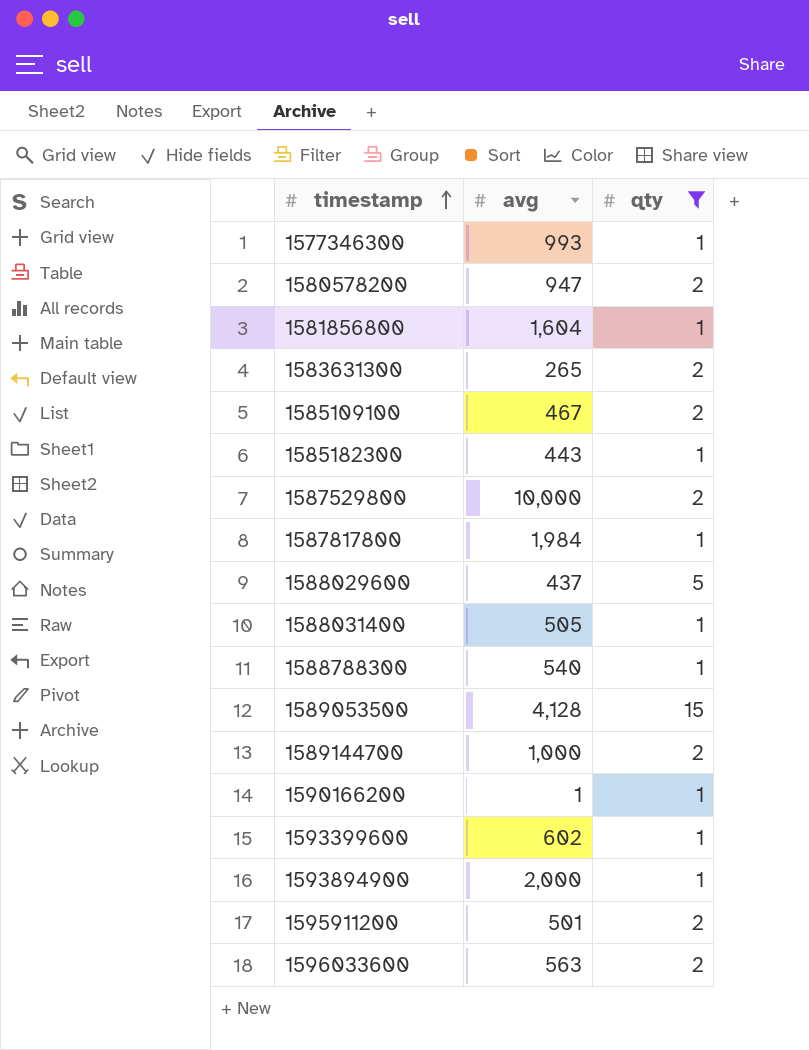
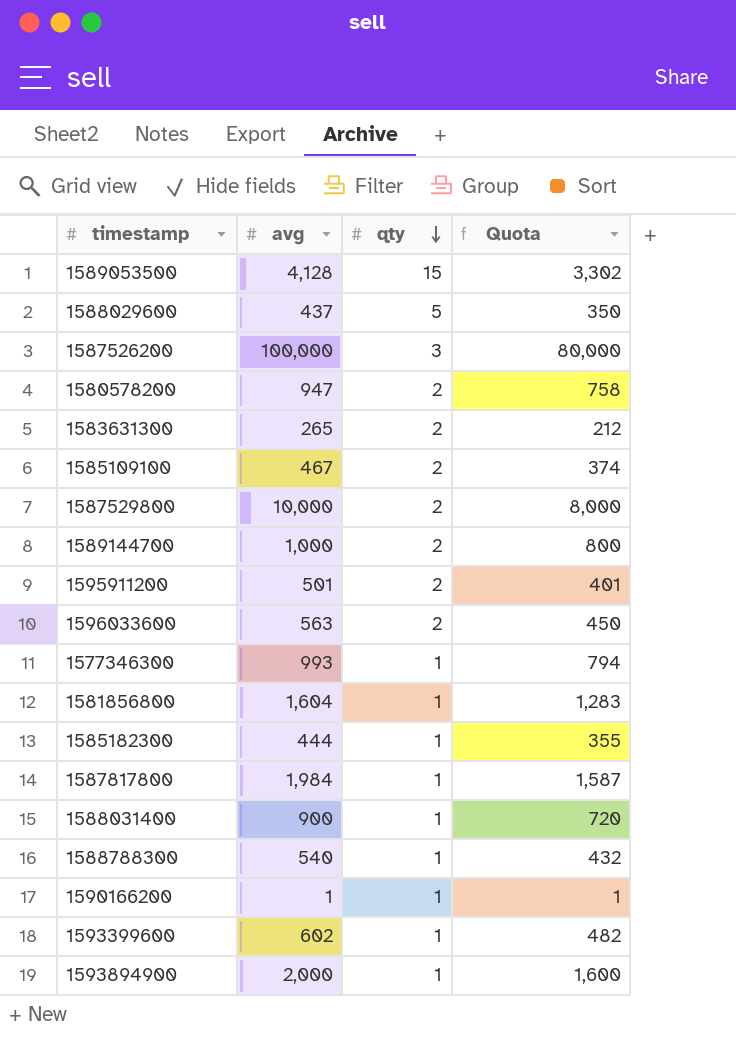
filter: qty != 3 -> none
row order: timestamp ascending -> qty descending
column Quota | formula: none -> [avg] * 0.8
1585182300 | avg: 443 -> 444
1588031400 | avg: 505 -> 900

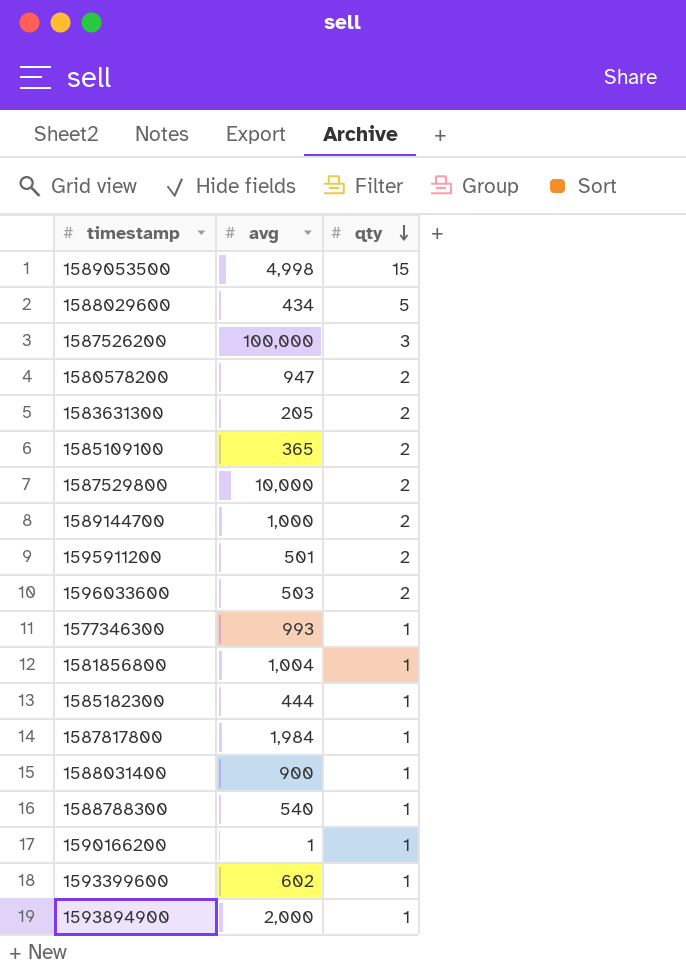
column Quota | formula: [avg] * 0.8 -> none
1589053500 | avg: 4,128 -> 4,998
1588029600 | avg: 437 -> 434
1583631300 | avg: 265 -> 205
1585109100 | avg: 467 -> 365
1596033600 | avg: 563 -> 503
1581856800 | avg: 1,604 -> 1,004

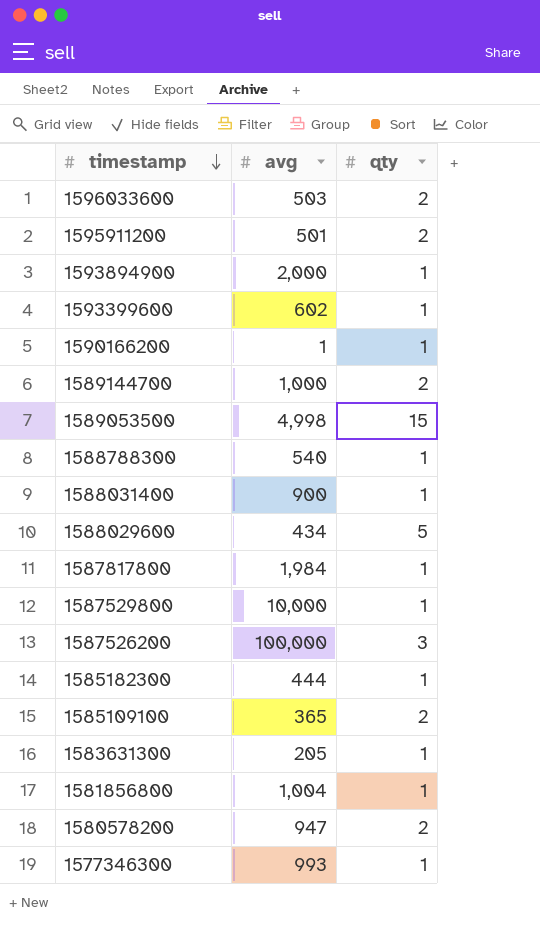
row order: qty descending -> timestamp descending
1587529800 | qty: 2 -> 1
1583631300 | qty: 2 -> 1

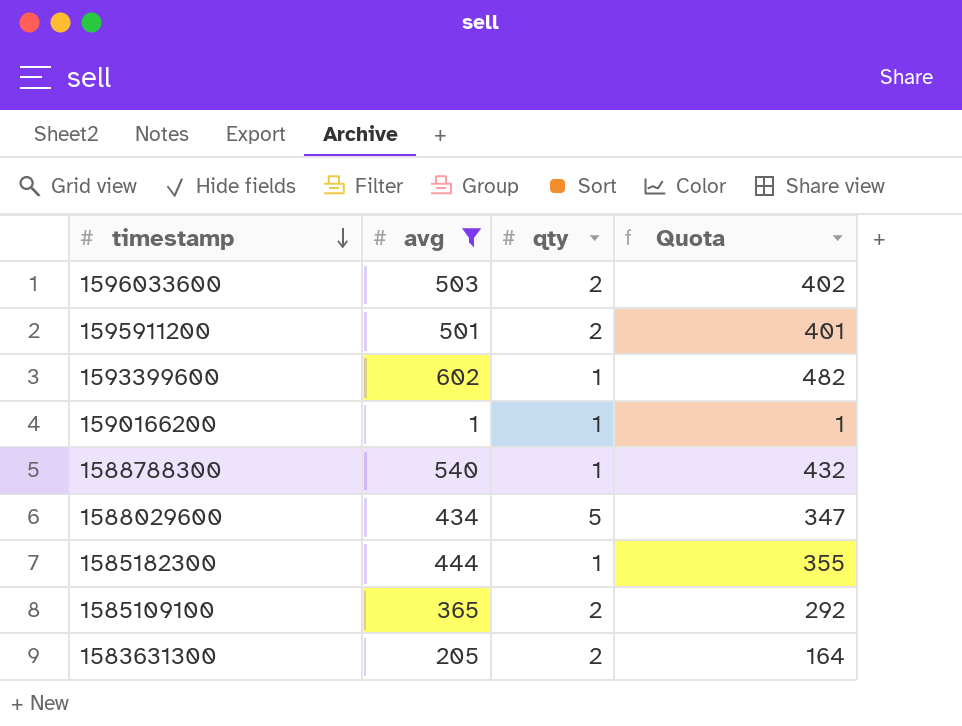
filter: none -> avg <= 602
column Quota | formula: none -> [avg] * 0.8
1583631300 | qty: 1 -> 2

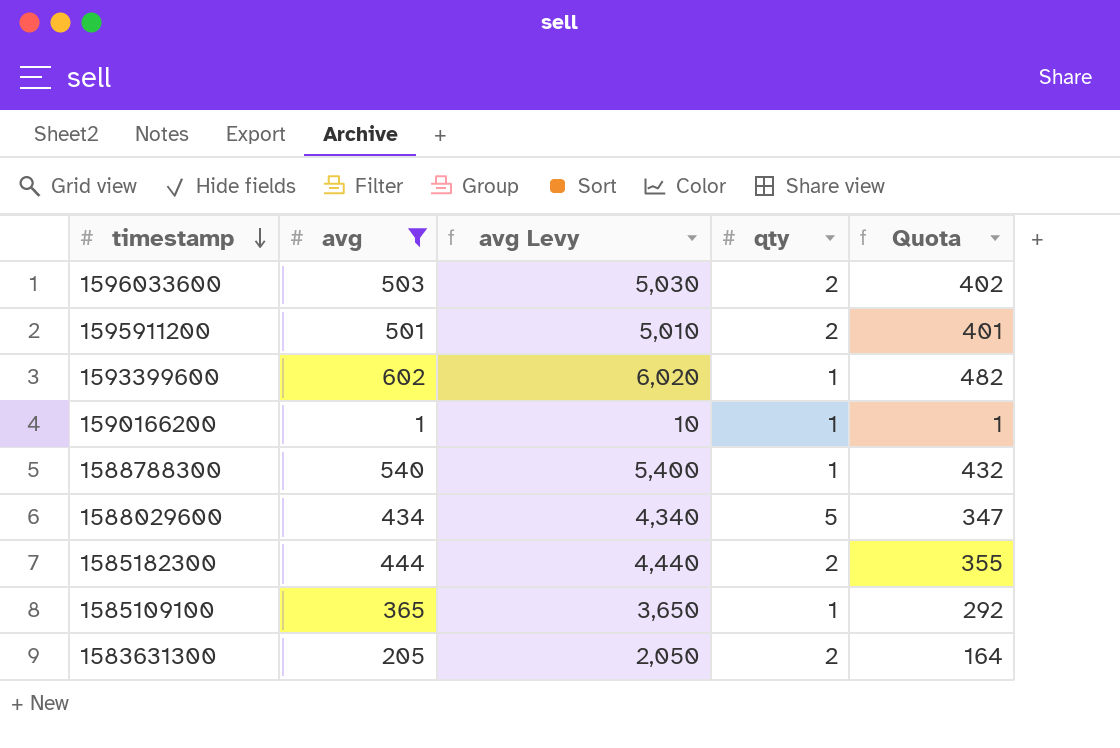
column avg Levy | formula: none -> [avg] * 10
1585182300 | qty: 1 -> 2
1585109100 | qty: 2 -> 1

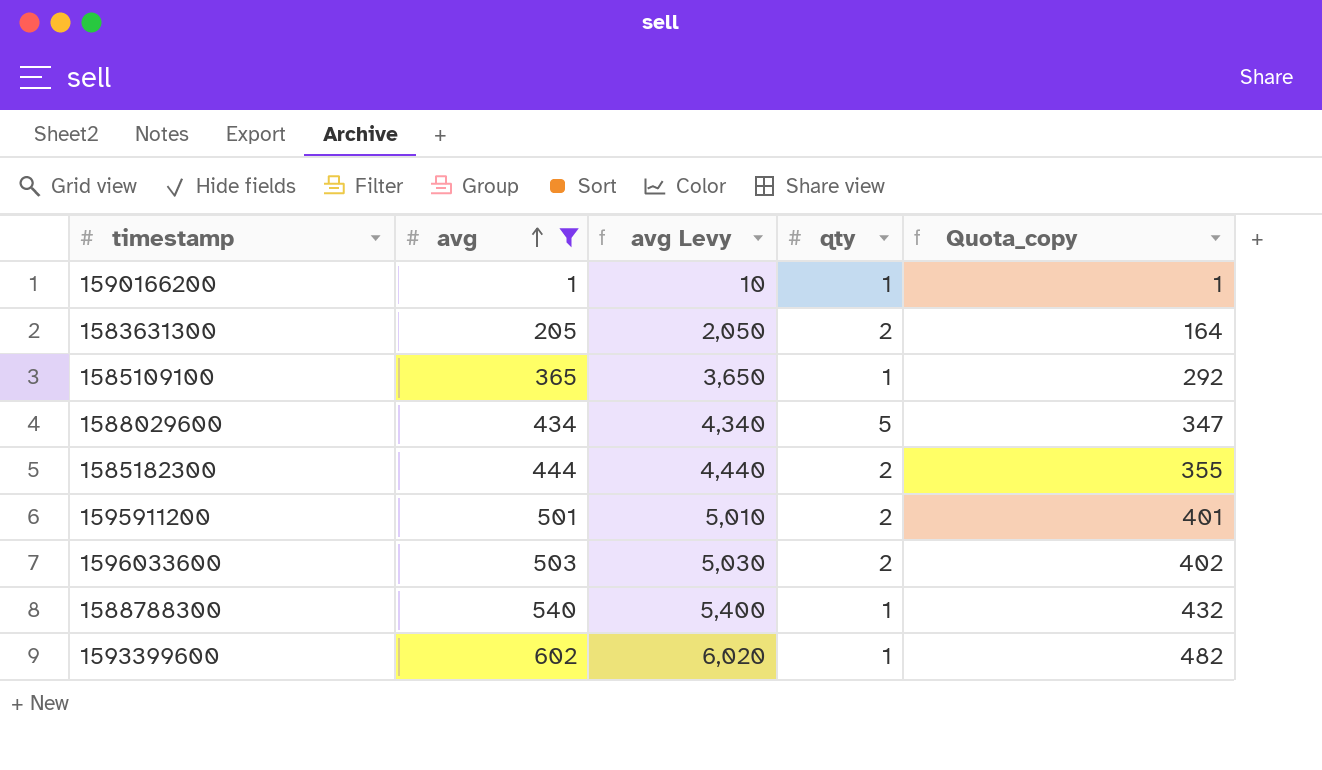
row order: timestamp descending -> avg ascending
column name: Quota -> Quota_copy

